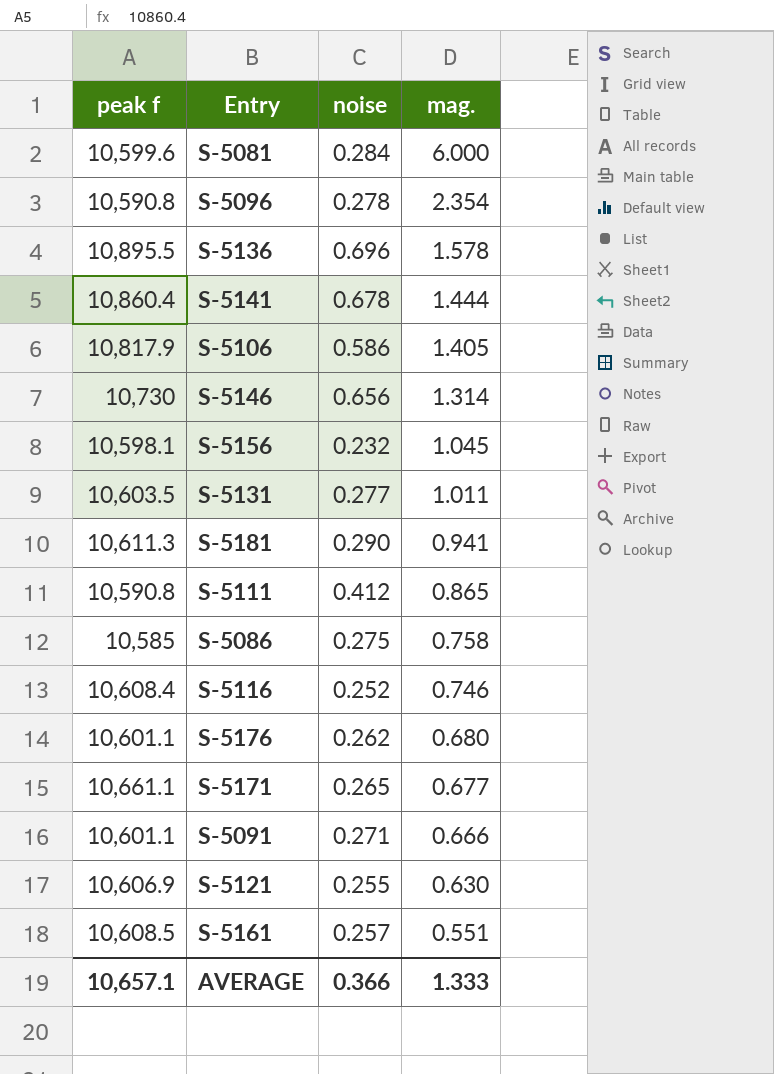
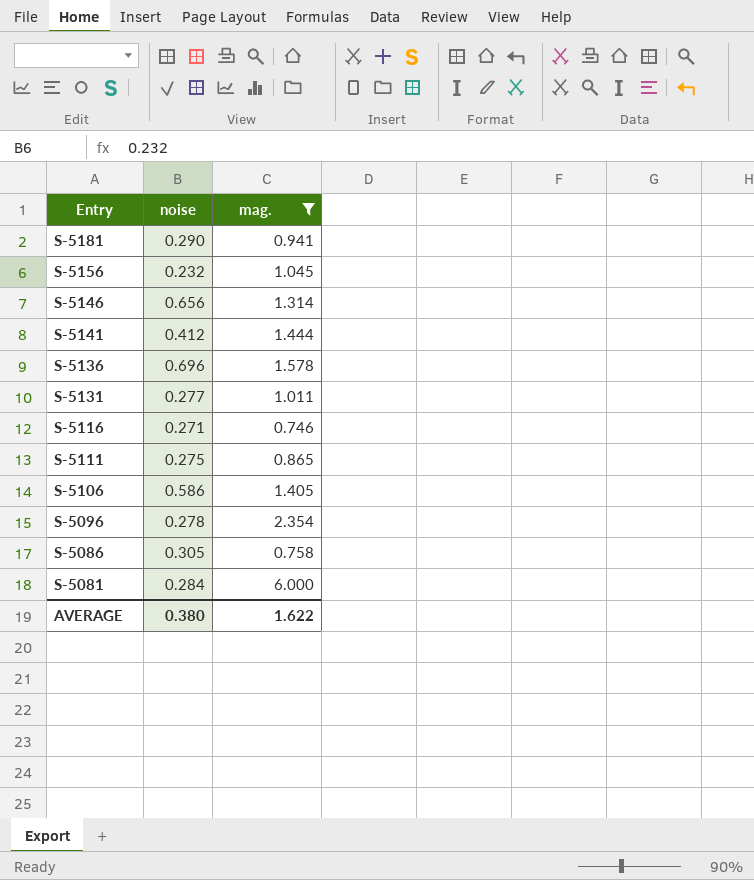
filter: none -> mag. >= 0.746
row order: mag. descending -> Entry descending
column peak f | position: 1 -> none
S-5141 | noise: 0.678 -> 0.412
S-5116 | noise: 0.252 -> 0.271
S-5111 | noise: 0.412 -> 0.275
S-5086 | noise: 0.275 -> 0.305
AVERAGE | noise: 0.366 -> 0.380
AVERAGE | mag.: 1.333 -> 1.622

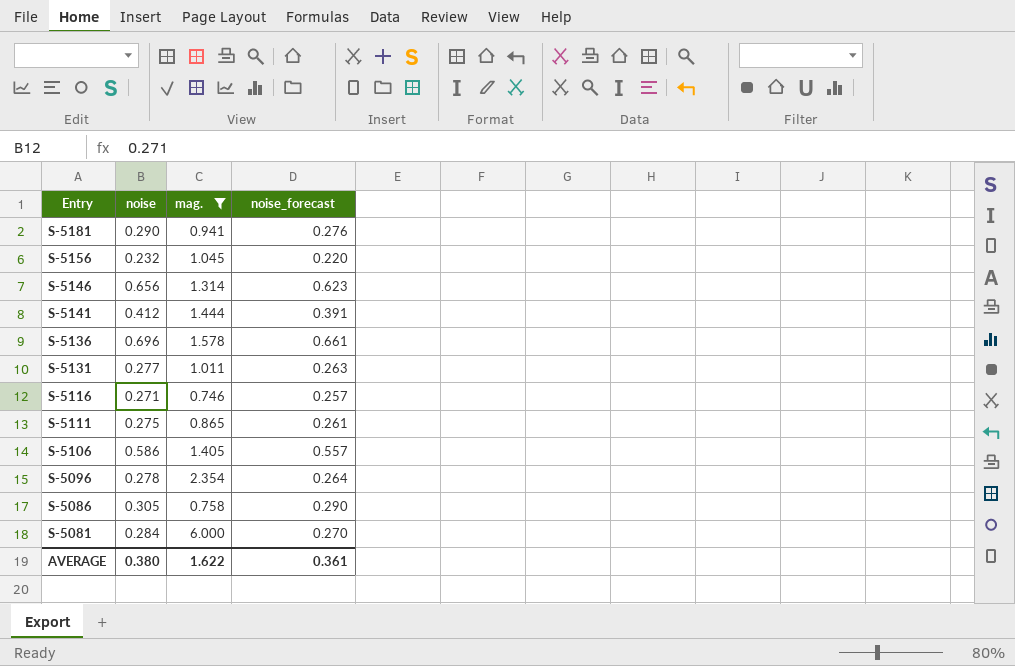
column noise_forecast | formula: none -> [noise] * 0.95

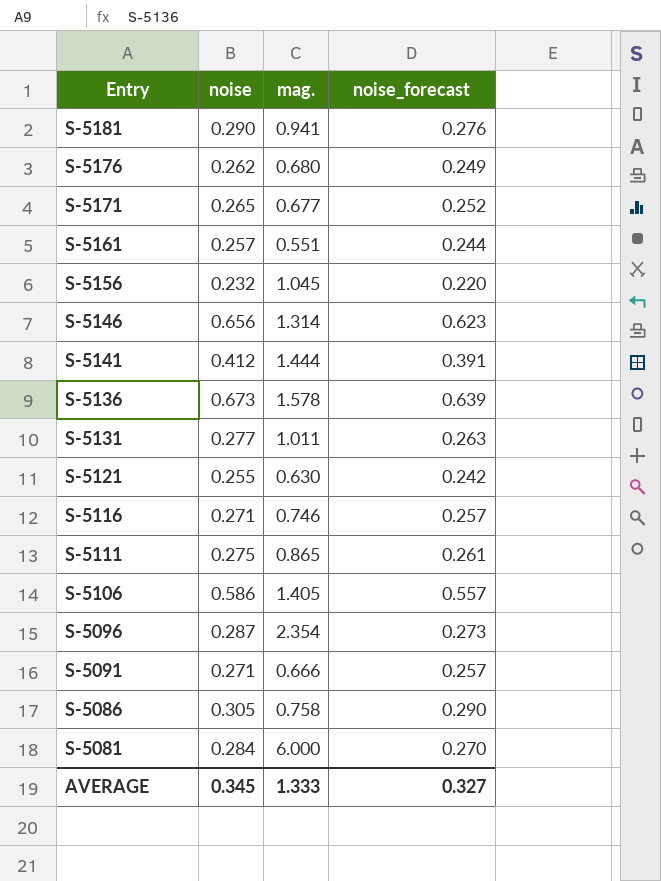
filter: mag. >= 0.746 -> none
S-5136 | noise: 0.696 -> 0.673
S-5136 | noise_forecast: 0.661 -> 0.639
S-5096 | noise: 0.278 -> 0.287
S-5096 | noise_forecast: 0.264 -> 0.273
AVERAGE | noise: 0.380 -> 0.345
AVERAGE | mag.: 1.622 -> 1.333
AVERAGE | noise_forecast: 0.361 -> 0.327

